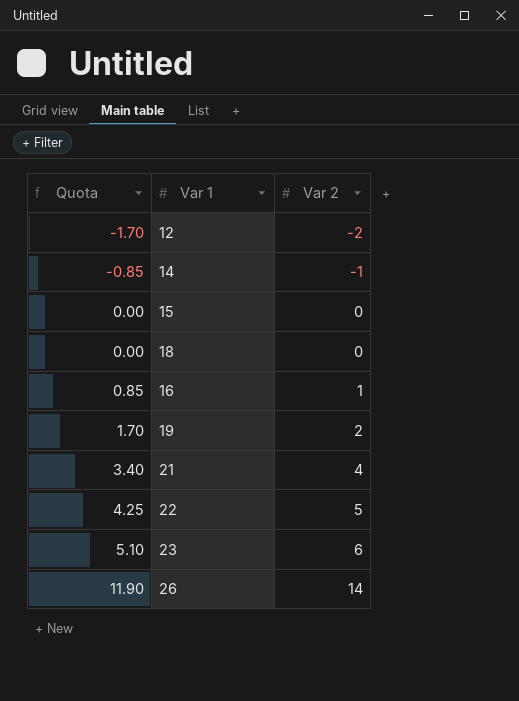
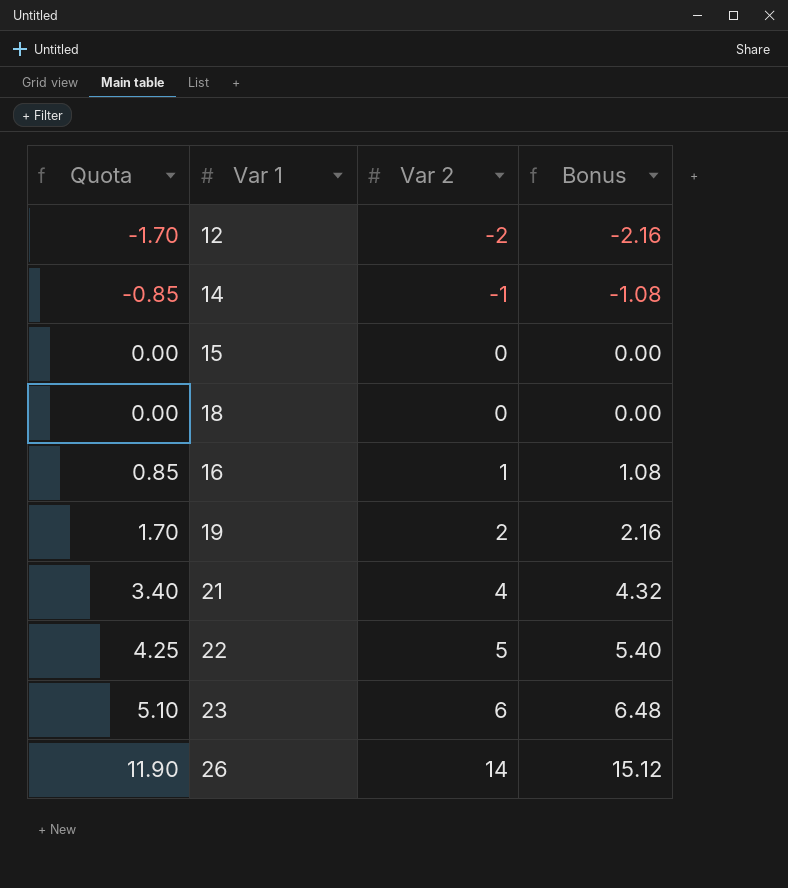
column Bonus | formula: none -> [Var 2] * 1.08

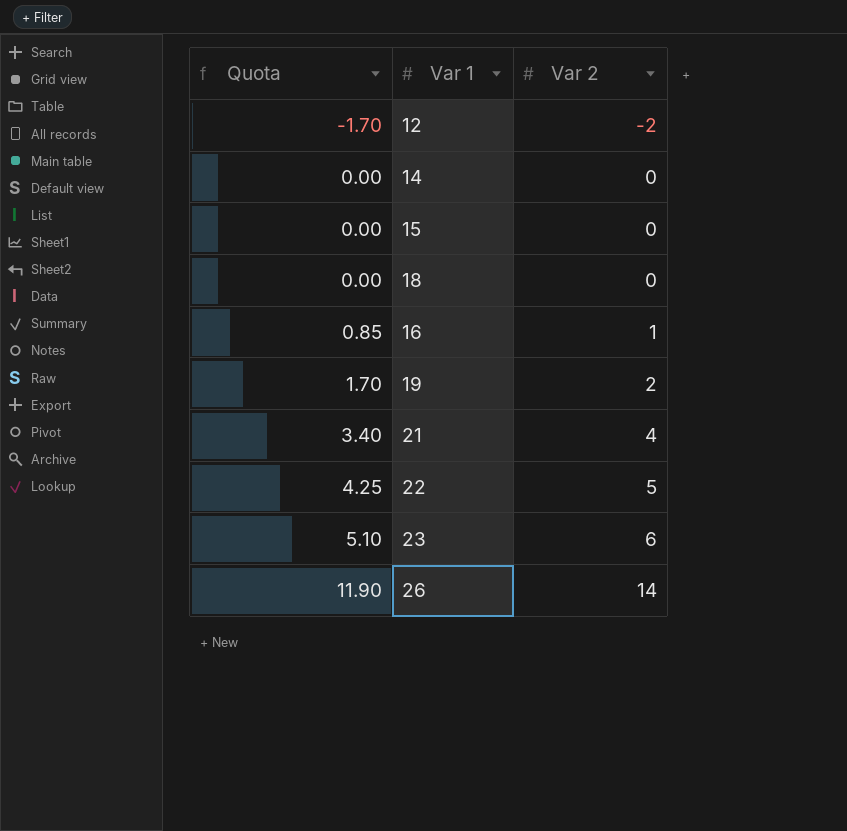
column Bonus | formula: [Var 2] * 1.08 -> none
14 | Quota: -0.85 -> 0.00
14 | Var 2: -1 -> 0

